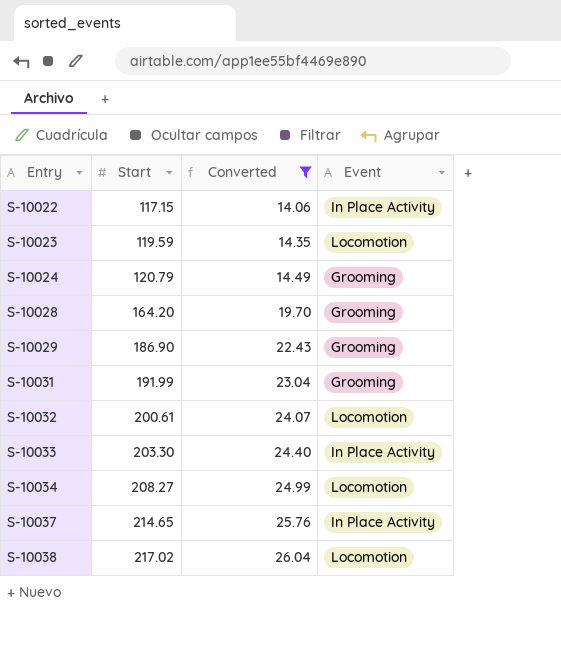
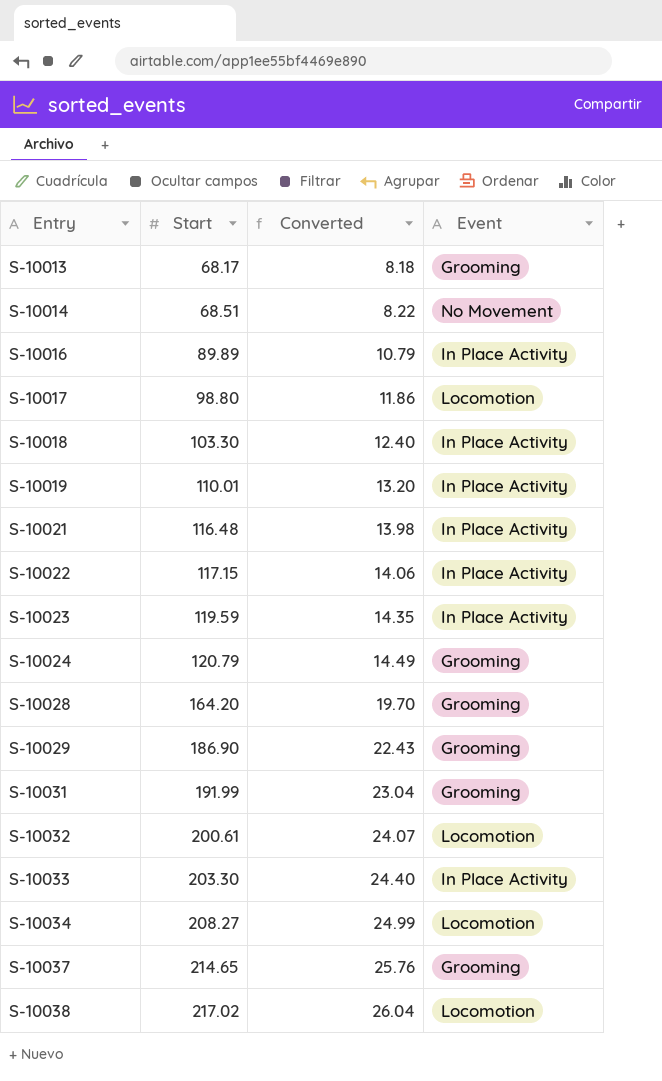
filter: Converted >= 14.06 -> none
S-10023 | Event: Locomotion -> In Place Activity
S-10037 | Event: In Place Activity -> Grooming

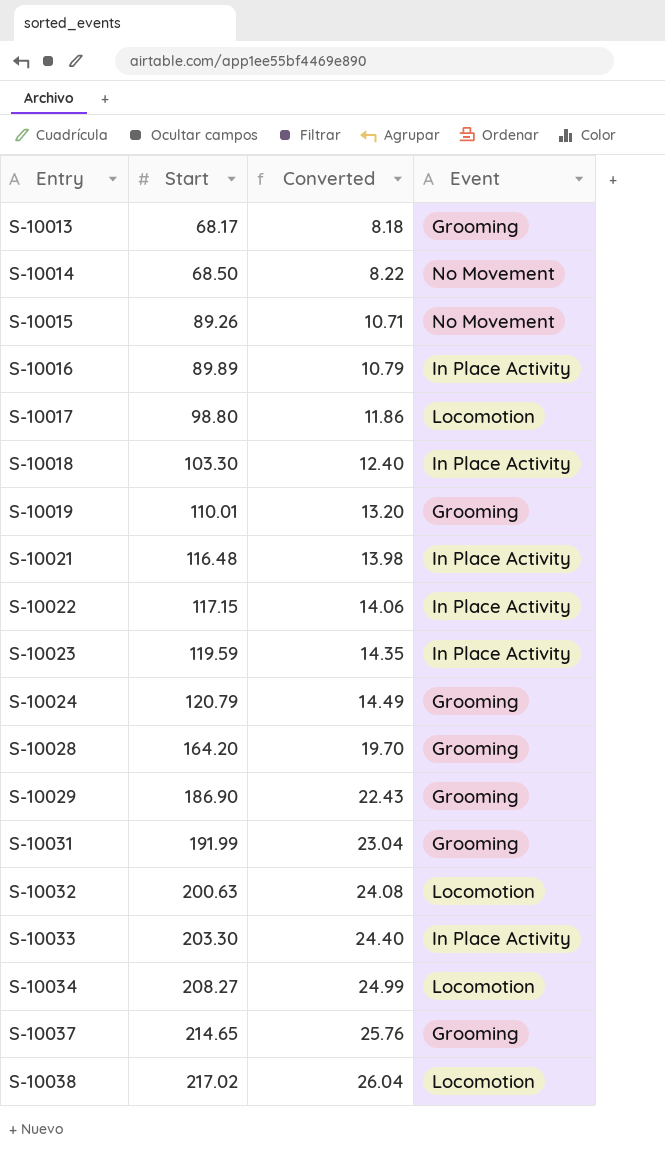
S-10014 | Start: 68.51 -> 68.50
row S-10015: none -> 89.26 | 10.71 | No Movement
S-10019 | Event: In Place Activity -> Grooming
S-10032 | Start: 200.61 -> 200.63
S-10032 | Converted: 24.07 -> 24.08

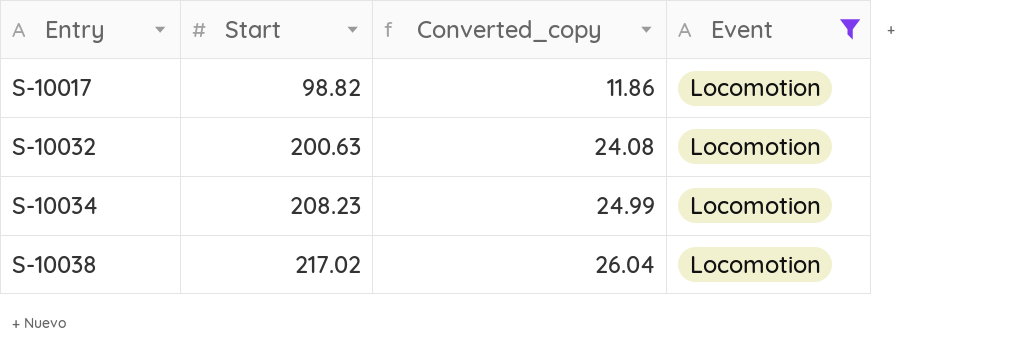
filter: none -> Event = Locomotion
column name: Converted -> Converted_copy
S-10017 | Start: 98.80 -> 98.82
S-10034 | Start: 208.27 -> 208.23

